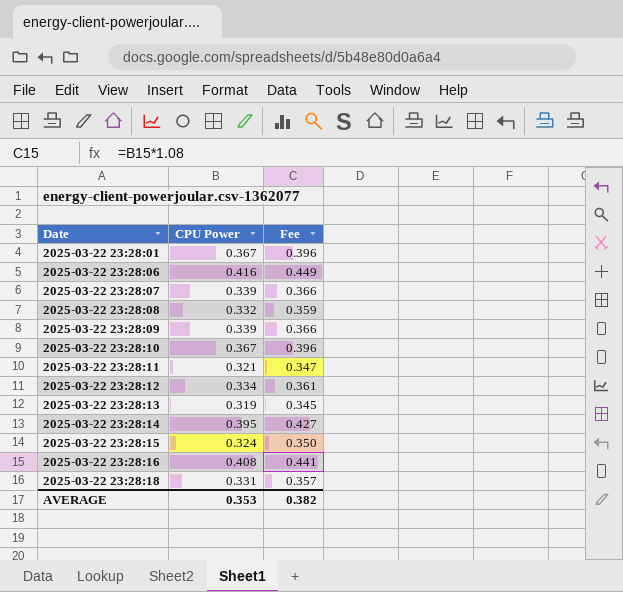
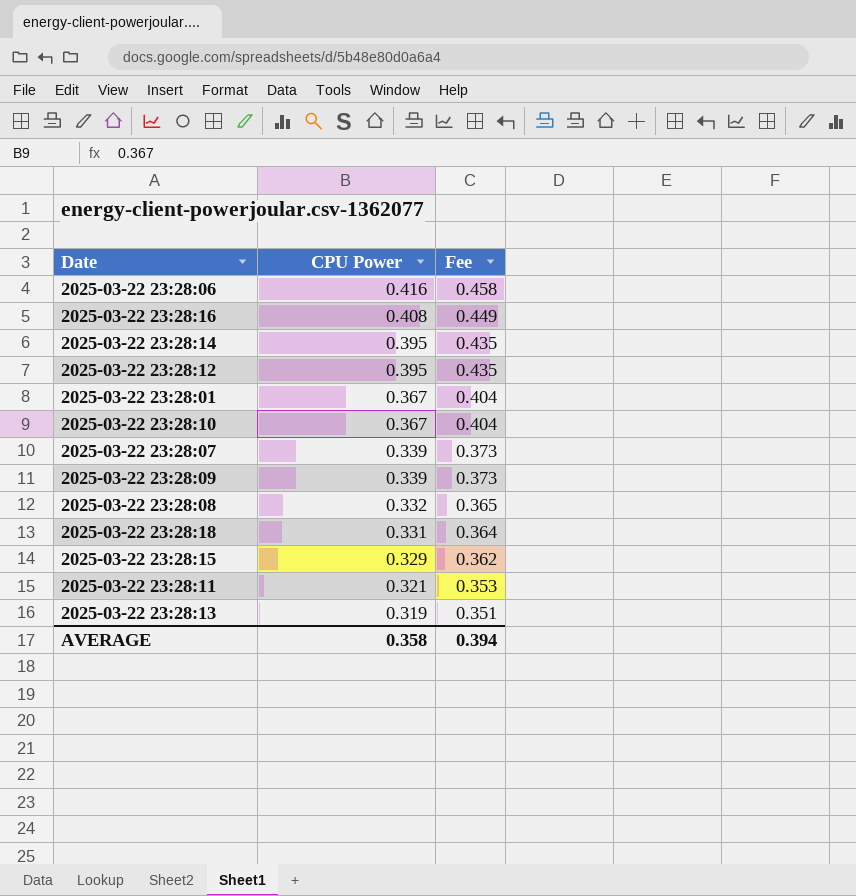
row order: Date ascending -> CPU Power descending
column Fee | formula: [CPU Power] * 1.08 -> [CPU Power] * 1.1
2025-03-22 23:28:12 | CPU Power: 0.334 -> 0.395
2025-03-22 23:28:15 | CPU Power: 0.324 -> 0.329
AVERAGE | CPU Power: 0.353 -> 0.358
AVERAGE | Fee: 0.382 -> 0.394

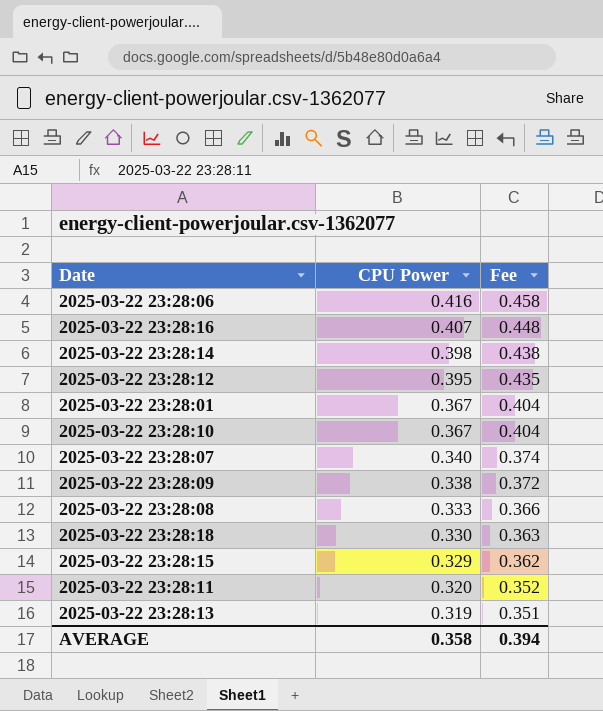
2025-03-22 23:28:16 | CPU Power: 0.408 -> 0.407
2025-03-22 23:28:16 | Fee: 0.449 -> 0.448
2025-03-22 23:28:14 | CPU Power: 0.395 -> 0.398
2025-03-22 23:28:14 | Fee: 0.435 -> 0.438
2025-03-22 23:28:07 | CPU Power: 0.339 -> 0.340
2025-03-22 23:28:07 | Fee: 0.373 -> 0.374
2025-03-22 23:28:09 | CPU Power: 0.339 -> 0.338
2025-03-22 23:28:09 | Fee: 0.373 -> 0.372
2025-03-22 23:28:08 | CPU Power: 0.332 -> 0.333
2025-03-22 23:28:08 | Fee: 0.365 -> 0.366
2025-03-22 23:28:18 | CPU Power: 0.331 -> 0.330
2025-03-22 23:28:18 | Fee: 0.364 -> 0.363
2025-03-22 23:28:11 | CPU Power: 0.321 -> 0.320
2025-03-22 23:28:11 | Fee: 0.353 -> 0.352

